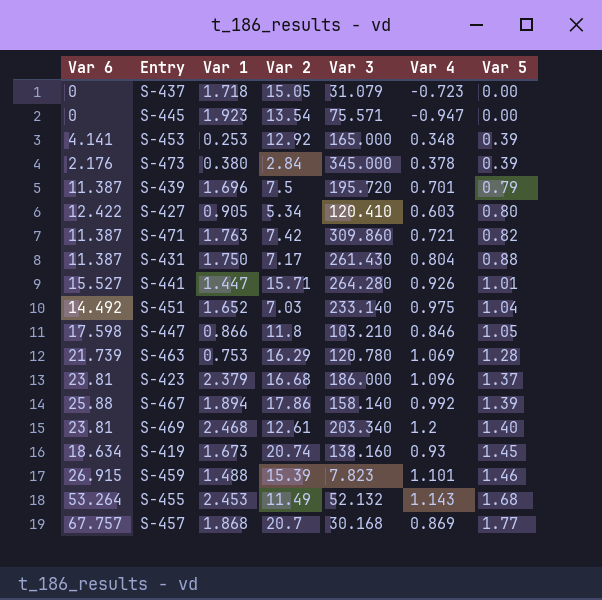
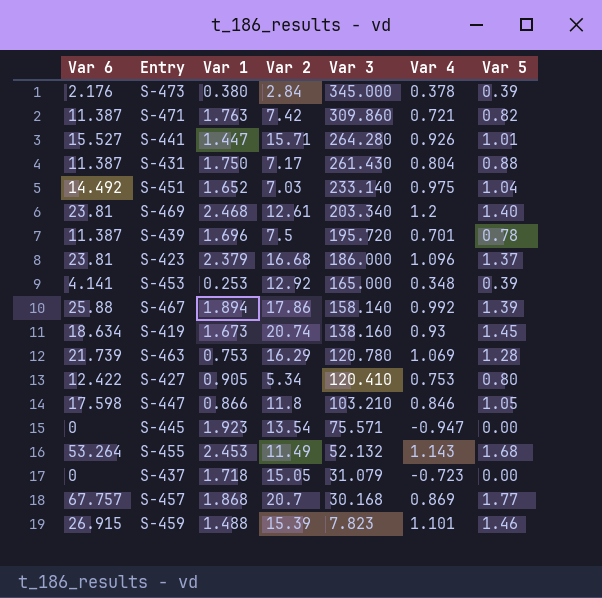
row order: Var 5 ascending -> Var 3 descending
S-439 | Var 5: 0.79 -> 0.78
S-427 | Var 4: 0.603 -> 0.753

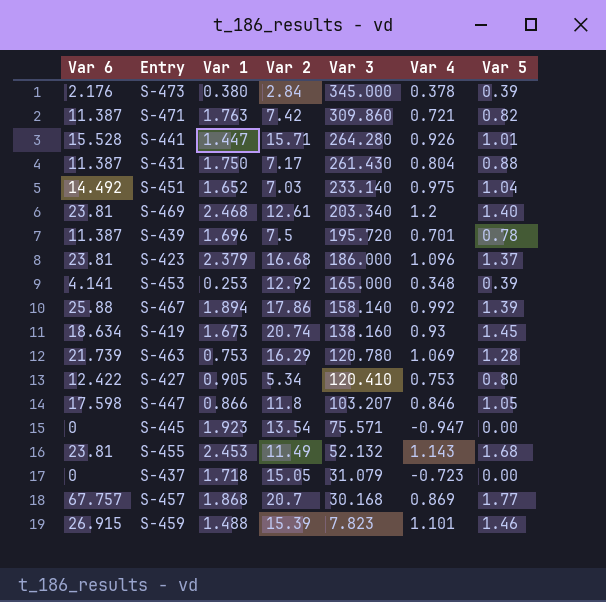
S-441 | Var 6: 15.527 -> 15.528
S-447 | Var 3: 103.210 -> 103.207
S-455 | Var 6: 53.264 -> 23.81

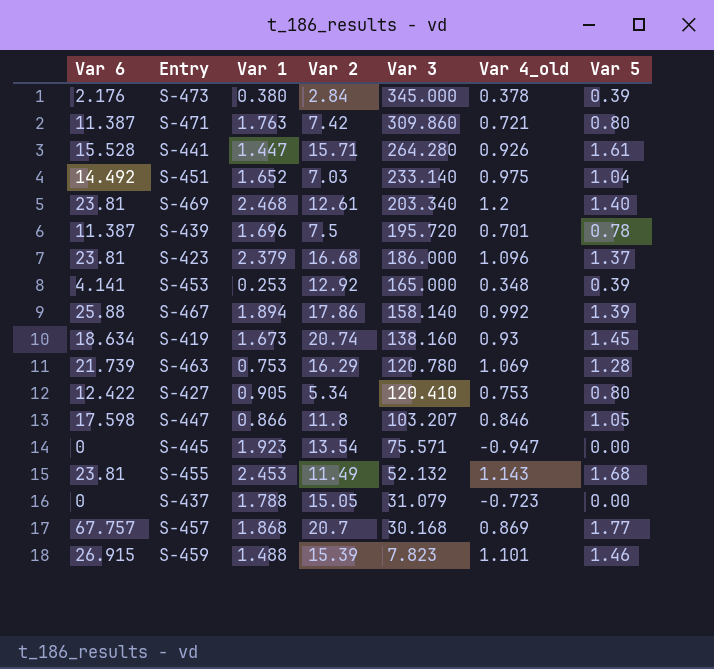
column name: Var 4 -> Var 4_old
row S-431: 11.387 | 1.750 | 7.17 | 261.430 | 0.804 | 0.88 -> none
S-471 | Var 5: 0.82 -> 0.80
S-441 | Var 5: 1.01 -> 1.61
S-437 | Var 1: 1.718 -> 1.788

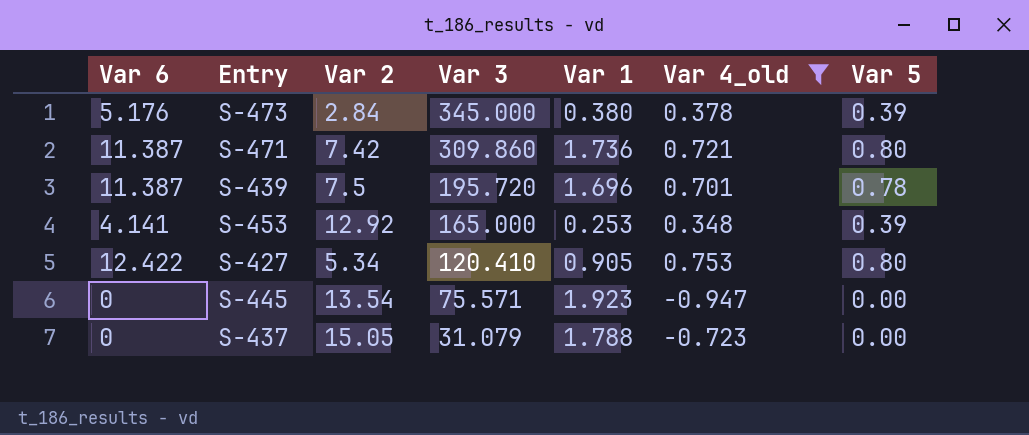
filter: none -> Var 4_old <= 0.753
column Var 1 | position: 3 -> 5
S-473 | Var 6: 2.176 -> 5.176
S-471 | Var 1: 1.763 -> 1.736

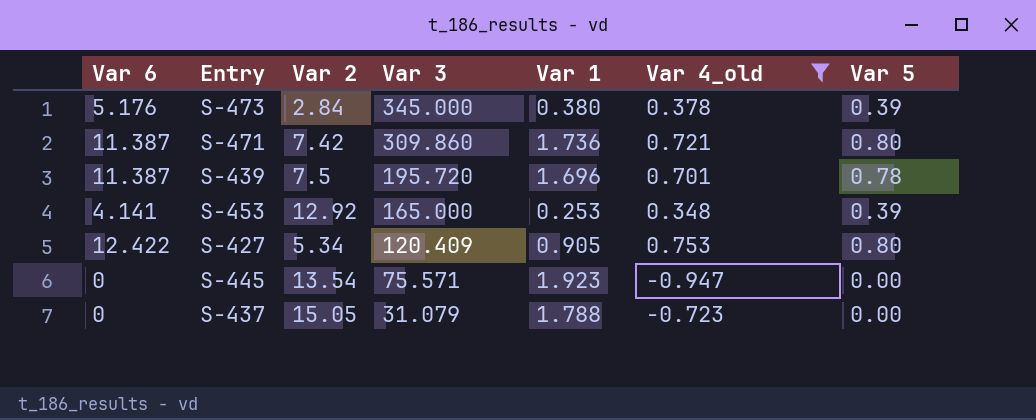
S-427 | Var 3: 120.410 -> 120.409

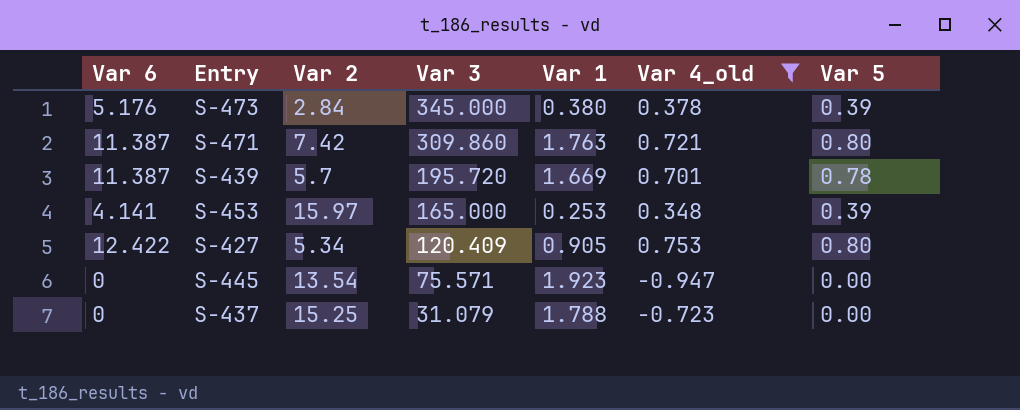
S-471 | Var 1: 1.736 -> 1.763
S-439 | Var 2: 7.5 -> 5.7
S-439 | Var 1: 1.696 -> 1.669
S-453 | Var 2: 12.92 -> 15.97
S-437 | Var 2: 15.05 -> 15.25

